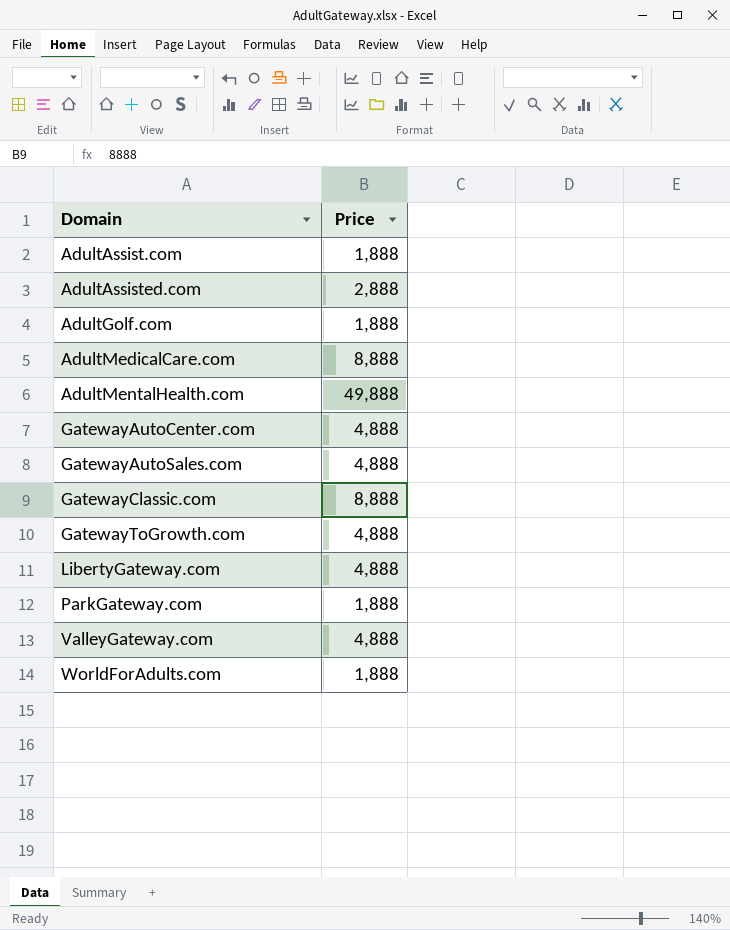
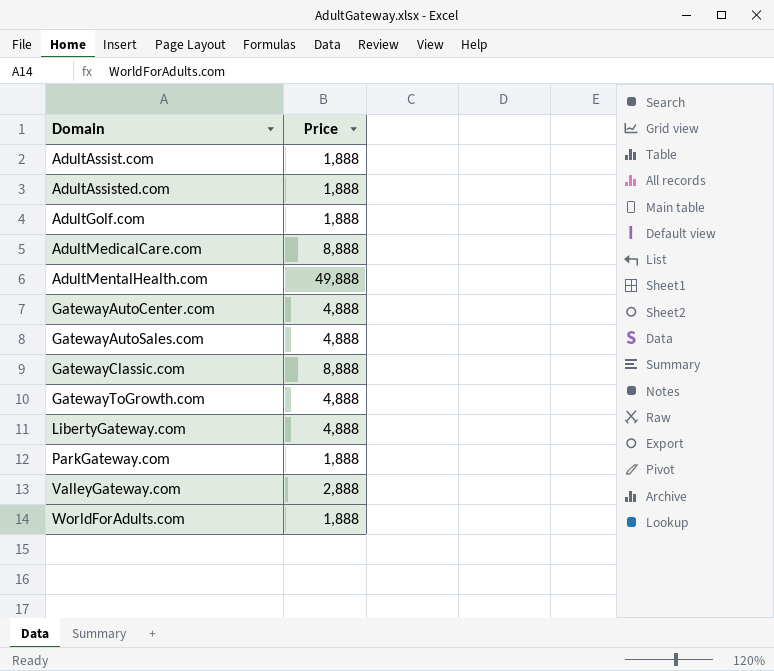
AdultAssisted.com | Price: 2,888 -> 1,888
ValleyGateway.com | Price: 4,888 -> 2,888

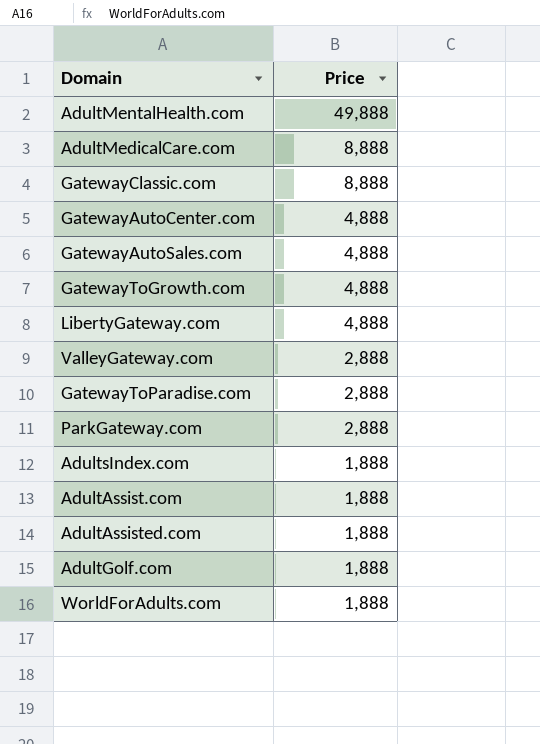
row order: Domain ascending -> Price descending
row GatewayToParadise.com: none -> 2,888
ParkGateway.com | Price: 1,888 -> 2,888
row AdultsIndex.com: none -> 1,888

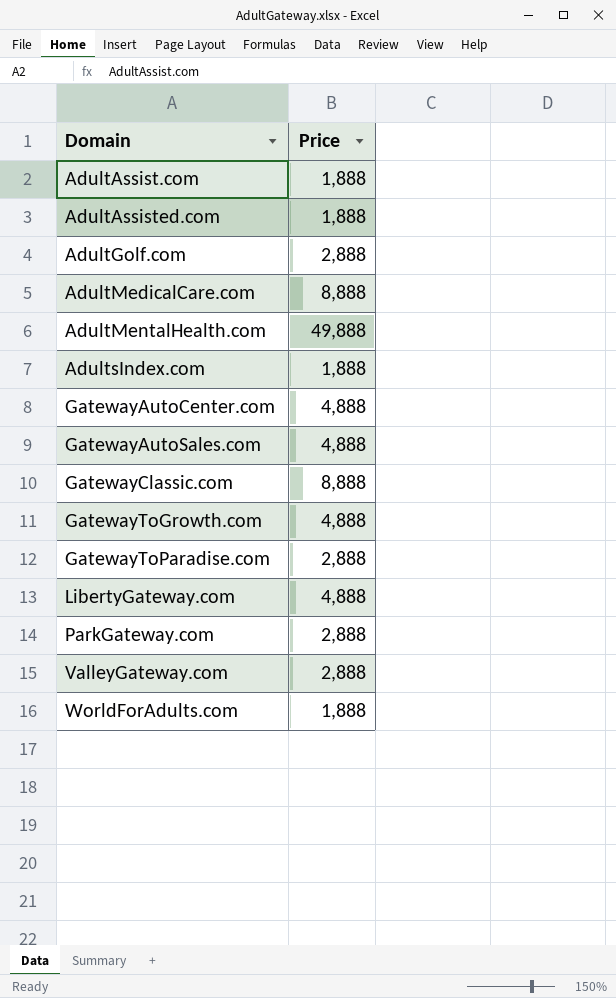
row order: Price descending -> Domain ascending
AdultGolf.com | Price: 1,888 -> 2,888

